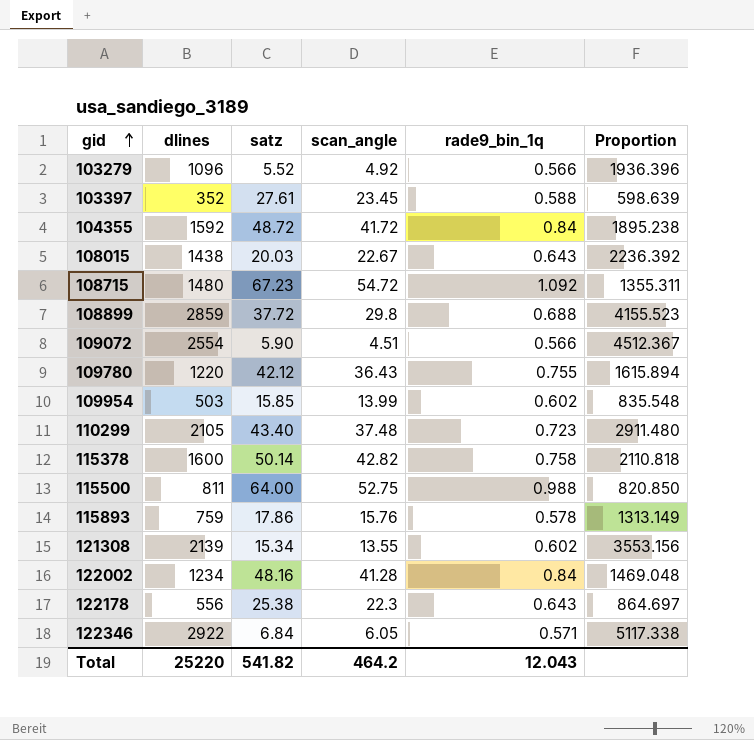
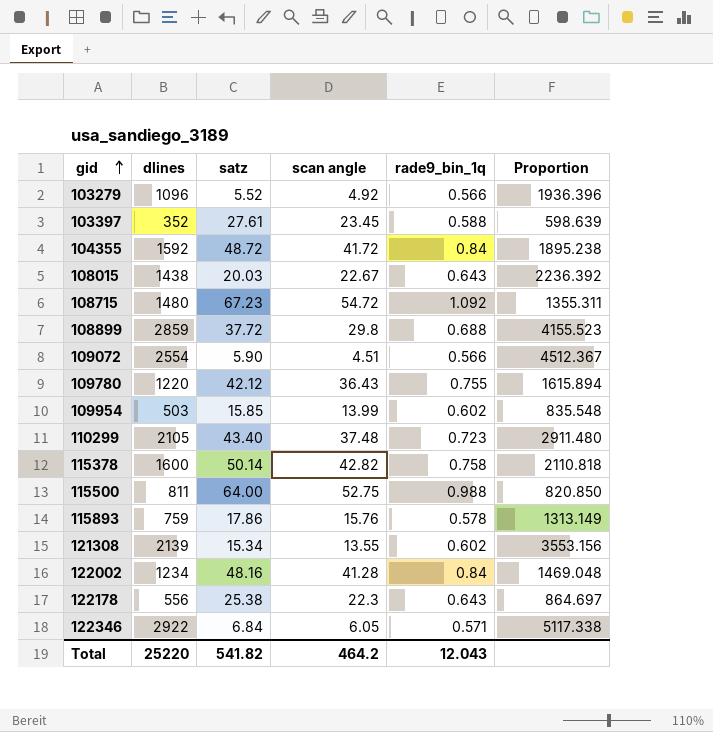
column name: scan_angle -> scan angle

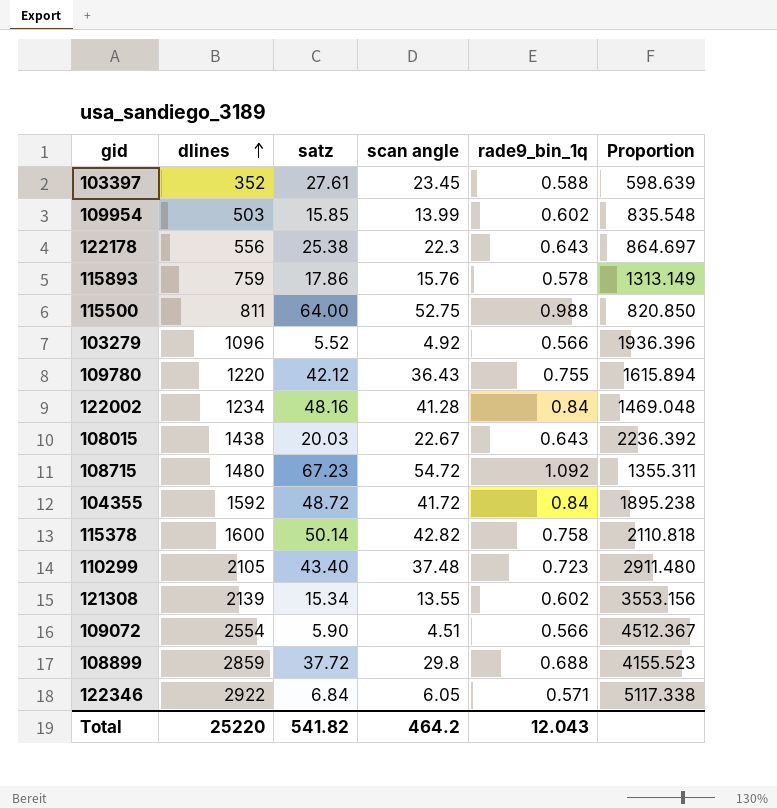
row order: gid ascending -> dlines ascending

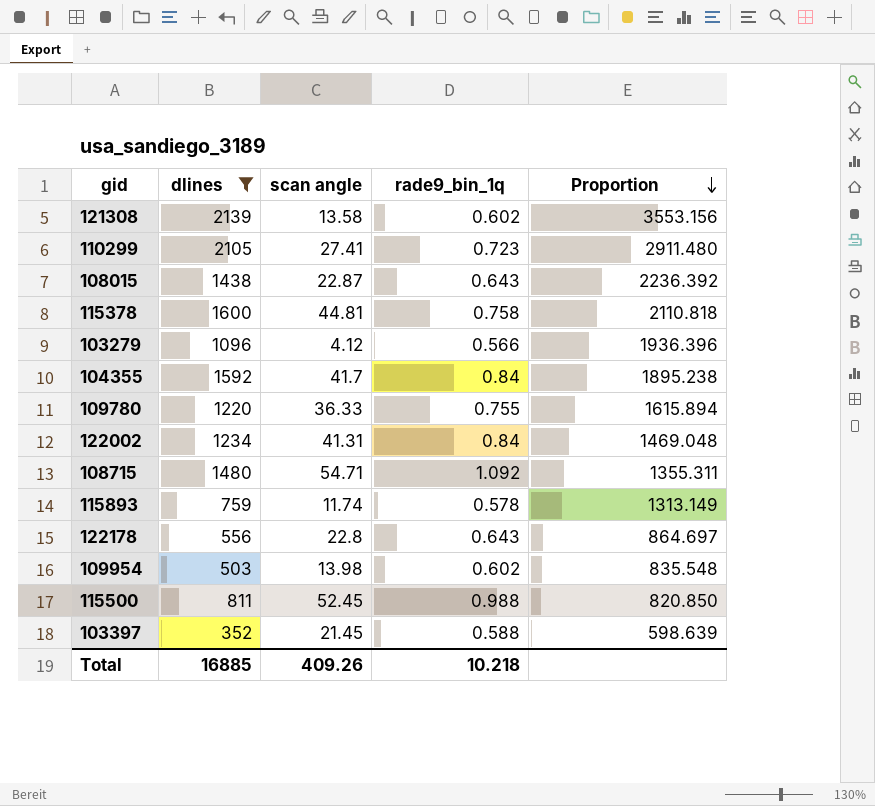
filter: none -> dlines <= 2139
row order: dlines ascending -> Proportion descending
column satz | position: 3 -> none
121308 | scan angle: 13.55 -> 13.58
110299 | scan angle: 37.48 -> 27.41
108015 | scan angle: 22.67 -> 22.87
115378 | scan angle: 42.82 -> 44.81
103279 | scan angle: 4.92 -> 4.12
104355 | scan angle: 41.72 -> 41.7
109780 | scan angle: 36.43 -> 36.33
122002 | scan angle: 41.28 -> 41.31
108715 | scan angle: 54.72 -> 54.71
115893 | scan angle: 15.76 -> 11.74
122178 | scan angle: 22.3 -> 22.8
109954 | scan angle: 13.99 -> 13.98
115500 | scan angle: 52.75 -> 52.45
103397 | scan angle: 23.45 -> 21.45
Total | dlines: 25220 -> 16885
Total | scan angle: 464.2 -> 409.26
Total | rade9_bin_1q: 12.043 -> 10.218

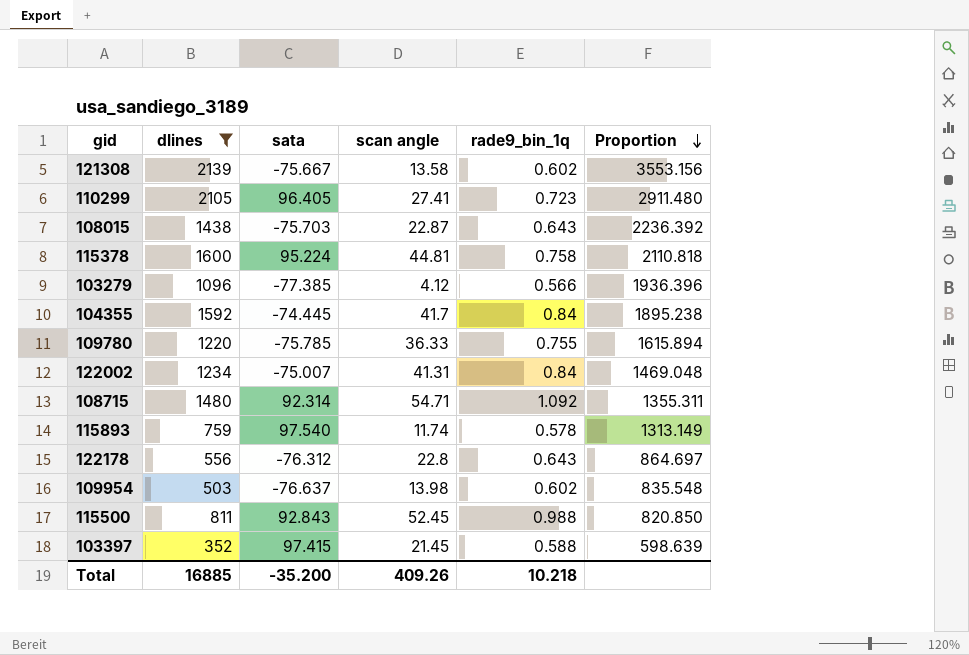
column sata | position: none -> 3

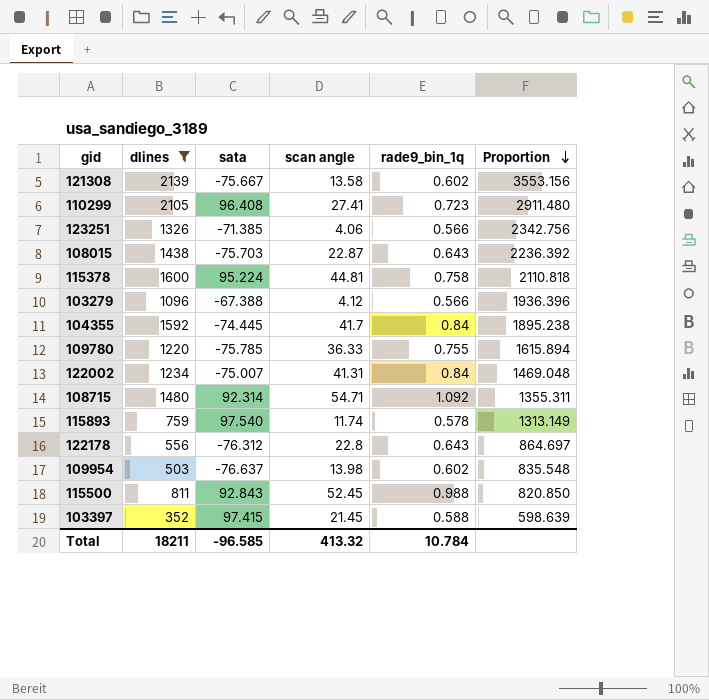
110299 | sata: 96.405 -> 96.408
row 123251: none -> 1326 | -71.385 | 4.06 | 0.566 | 2342.756
103279 | sata: -77.385 -> -67.388
Total | dlines: 16885 -> 18211
Total | sata: -35.200 -> -96.585
Total | scan angle: 409.26 -> 413.32
Total | rade9_bin_1q: 10.218 -> 10.784

